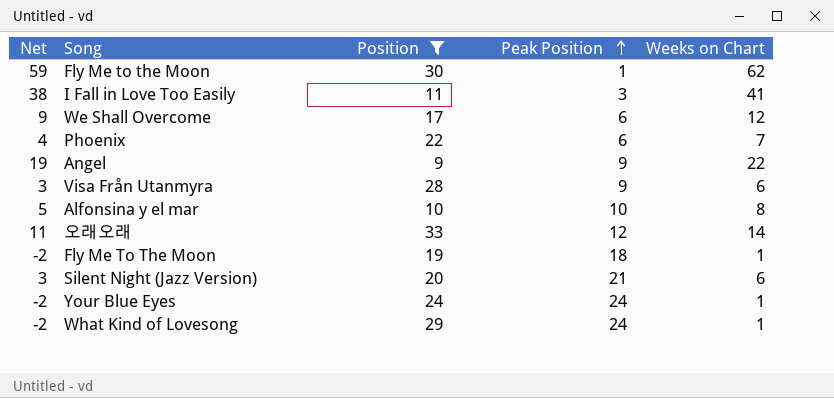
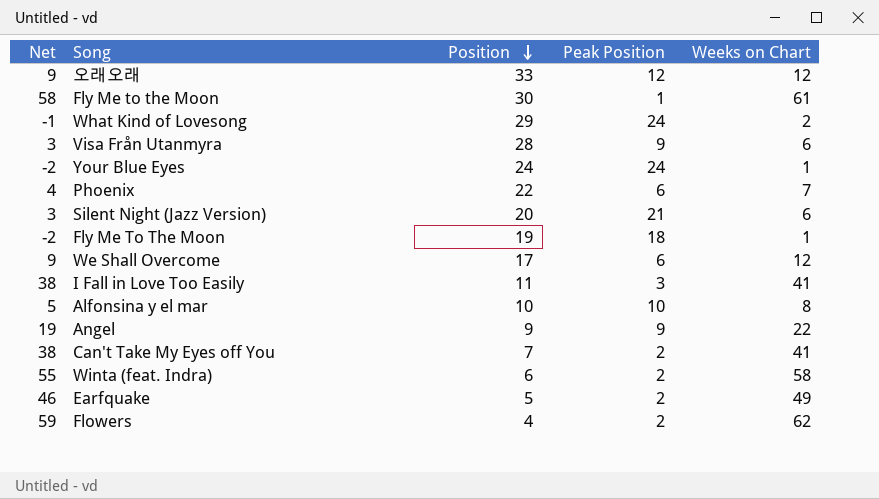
filter: Position >= 9 -> none
row order: Peak Position ascending -> Position descending
오래오래 | Net: 11 -> 9
오래오래 | Weeks on Chart: 14 -> 12
Fly Me to the Moon | Net: 59 -> 58
Fly Me to the Moon | Weeks on Chart: 62 -> 61
What Kind of Lovesong | Net: -2 -> -1
What Kind of Lovesong | Weeks on Chart: 1 -> 2

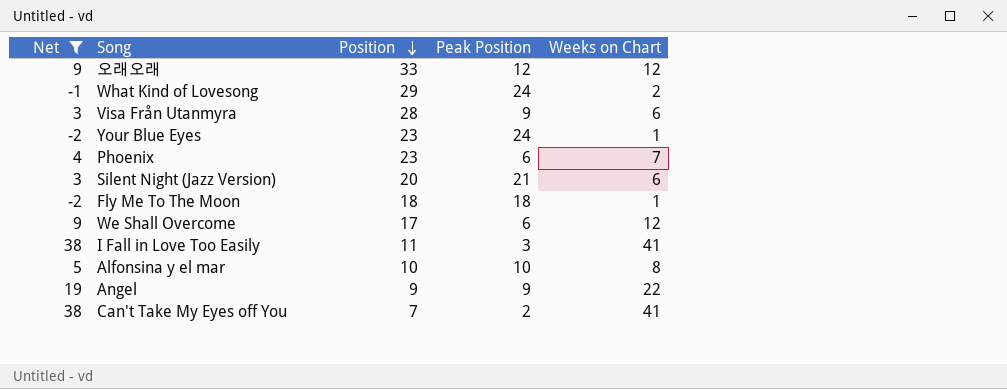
filter: none -> Net <= 38
Your Blue Eyes | Position: 24 -> 23
Phoenix | Position: 22 -> 23
Fly Me To The Moon | Position: 19 -> 18

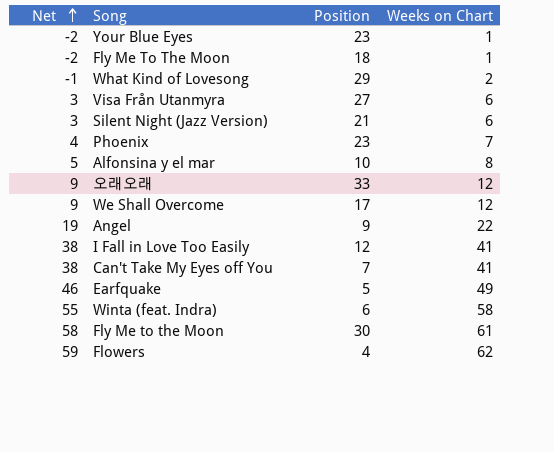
filter: Net <= 38 -> none
row order: Position descending -> Net ascending
column Peak Position | position: 4 -> none
Visa Från Utanmyra | Position: 28 -> 27
Silent Night (Jazz Version) | Position: 20 -> 21
I Fall in Love Too Easily | Position: 11 -> 12

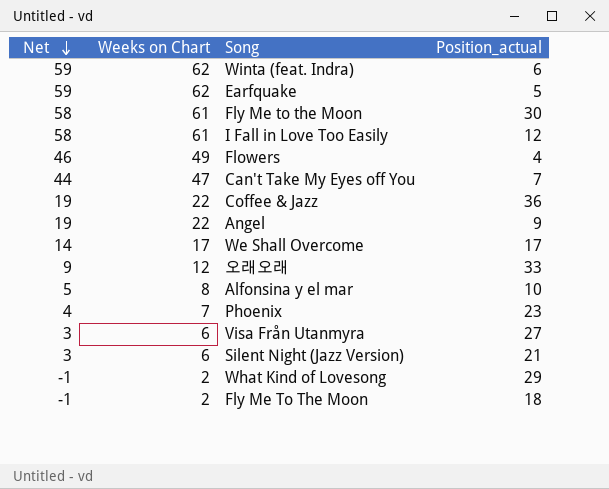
row order: Net ascending -> Net descending
column Weeks on Chart | position: 4 -> 2
column name: Position -> Position_actual
row Your Blue Eyes: -2 | 23 | 1 -> none
Winta (feat. Indra) | Net: 55 -> 59
Winta (feat. Indra) | Weeks on Chart: 58 -> 62
Earfquake | Net: 46 -> 59
Earfquake | Weeks on Chart: 49 -> 62
I Fall in Love Too Easily | Net: 38 -> 58
I Fall in Love Too Easily | Weeks on Chart: 41 -> 61
Flowers | Net: 59 -> 46
Flowers | Weeks on Chart: 62 -> 49
Can't Take My Eyes off You | Net: 38 -> 44
Can't Take My Eyes off You | Weeks on Chart: 41 -> 47
row Coffee & Jazz: none -> 19 | 22 | 36
We Shall Overcome | Net: 9 -> 14
We Shall Overcome | Weeks on Chart: 12 -> 17
Fly Me To The Moon | Net: -2 -> -1
Fly Me To The Moon | Weeks on Chart: 1 -> 2

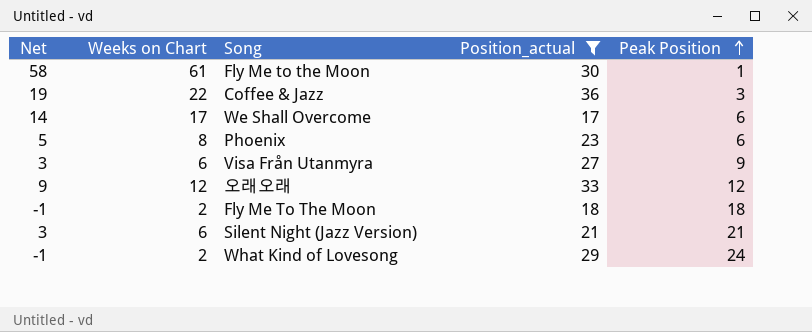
filter: none -> Position_actual >= 17
row order: Net descending -> Peak Position ascending
column Peak Position | position: none -> 5
Phoenix | Net: 4 -> 5
Phoenix | Weeks on Chart: 7 -> 8

